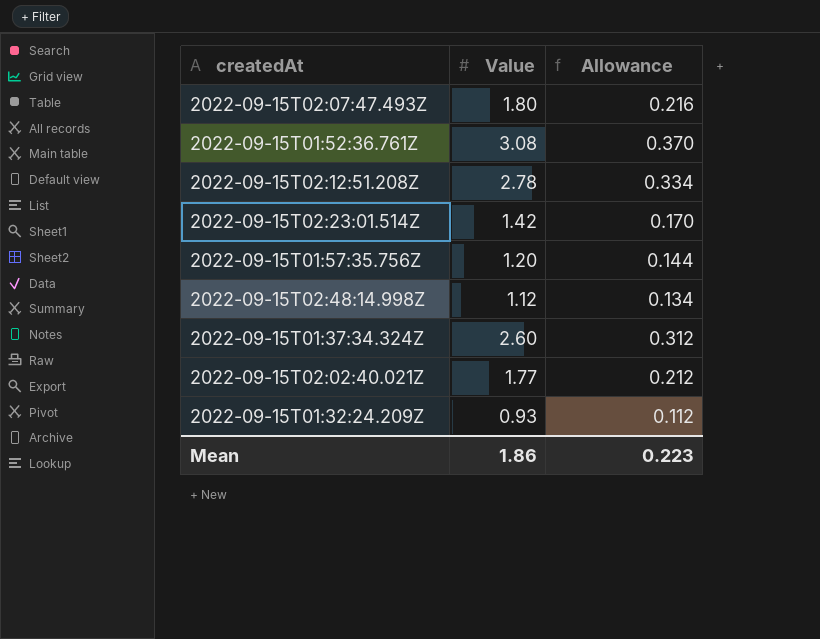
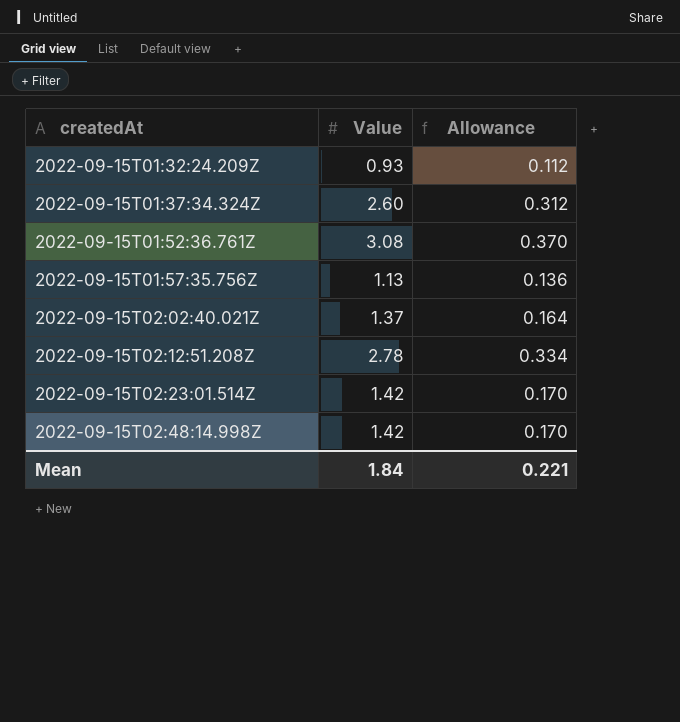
row order: none -> createdAt ascending
row 2022-09-15T02:07:47.493Z: 1.80 | 0.216 -> none
2022-09-15T01:57:35.756Z | Value: 1.20 -> 1.13
2022-09-15T01:57:35.756Z | Allowance: 0.144 -> 0.136
2022-09-15T02:02:40.021Z | Value: 1.77 -> 1.37
2022-09-15T02:02:40.021Z | Allowance: 0.212 -> 0.164
2022-09-15T02:48:14.998Z | Value: 1.12 -> 1.42
2022-09-15T02:48:14.998Z | Allowance: 0.134 -> 0.170
Mean | Value: 1.86 -> 1.84
Mean | Allowance: 0.223 -> 0.221

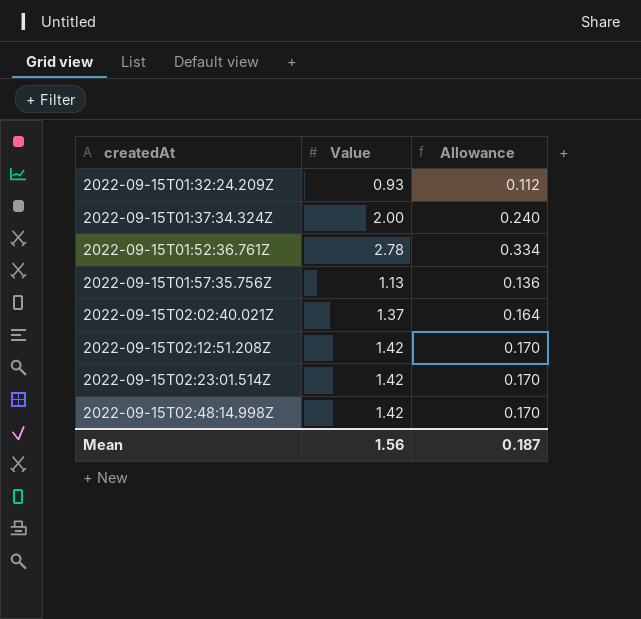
2022-09-15T01:37:34.324Z | Value: 2.60 -> 2.00
2022-09-15T01:37:34.324Z | Allowance: 0.312 -> 0.240
2022-09-15T01:52:36.761Z | Value: 3.08 -> 2.78
2022-09-15T01:52:36.761Z | Allowance: 0.370 -> 0.334
2022-09-15T02:12:51.208Z | Value: 2.78 -> 1.42
2022-09-15T02:12:51.208Z | Allowance: 0.334 -> 0.170
Mean | Value: 1.84 -> 1.56
Mean | Allowance: 0.221 -> 0.187

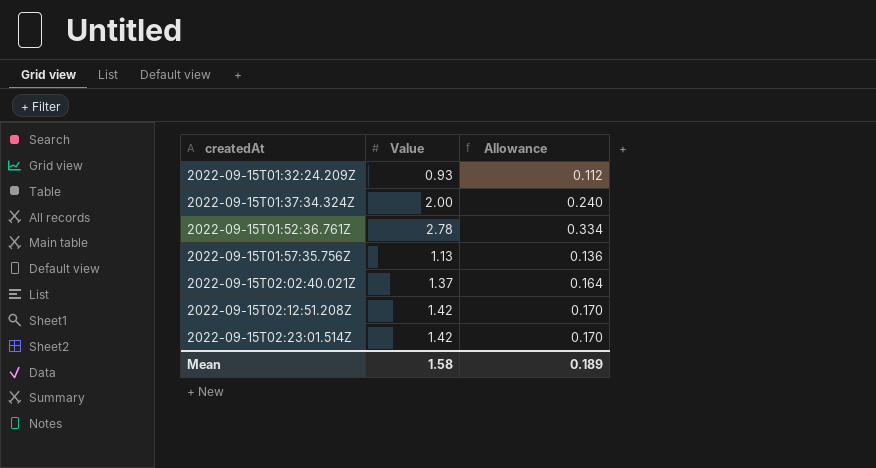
row 2022-09-15T02:48:14.998Z: 1.42 | 0.170 -> none
Mean | Value: 1.56 -> 1.58
Mean | Allowance: 0.187 -> 0.189

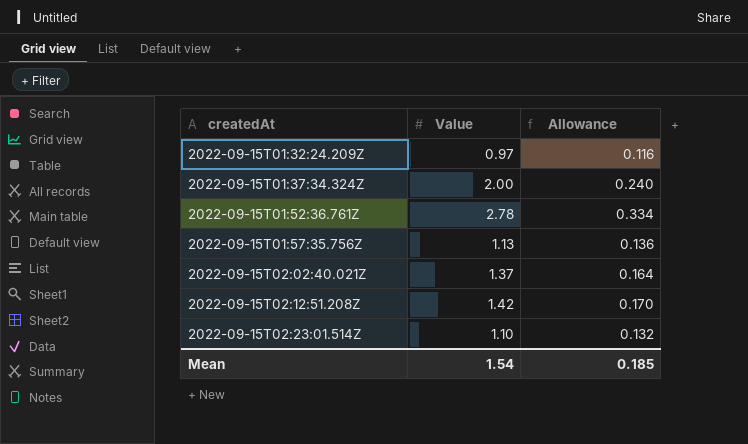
2022-09-15T01:32:24.209Z | Value: 0.93 -> 0.97
2022-09-15T01:32:24.209Z | Allowance: 0.112 -> 0.116
2022-09-15T02:23:01.514Z | Value: 1.42 -> 1.10
2022-09-15T02:23:01.514Z | Allowance: 0.170 -> 0.132
Mean | Value: 1.58 -> 1.54
Mean | Allowance: 0.189 -> 0.185

